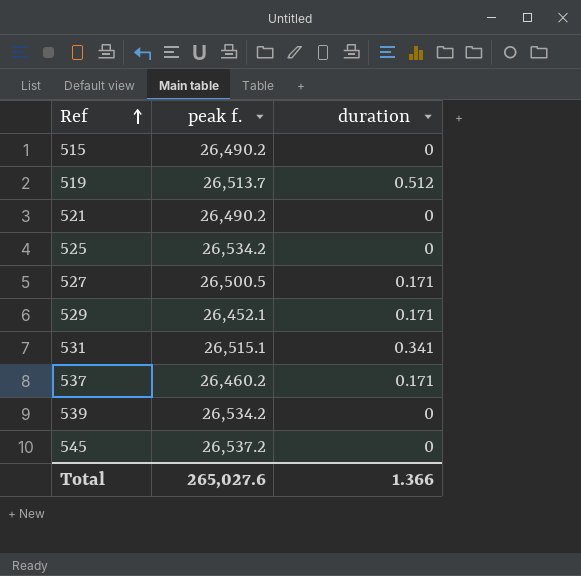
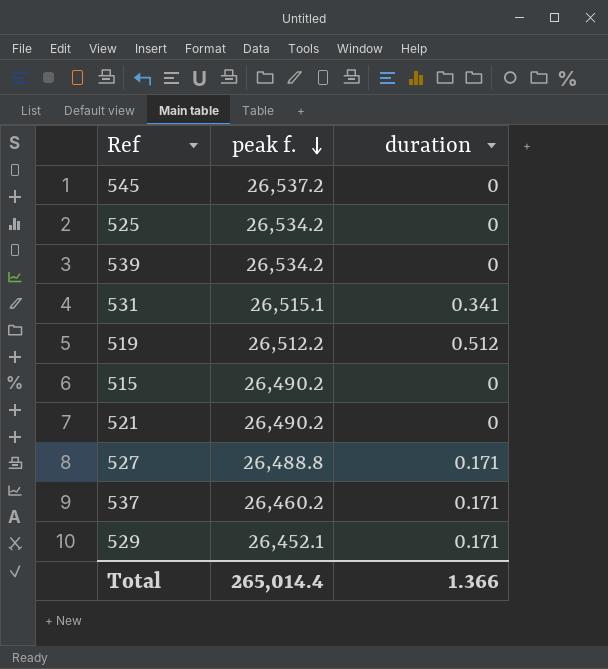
row order: Ref ascending -> peak f. descending
519 | peak f.: 26,513.7 -> 26,512.2
527 | peak f.: 26,500.5 -> 26,488.8
Total | peak f.: 265,027.6 -> 265,014.4

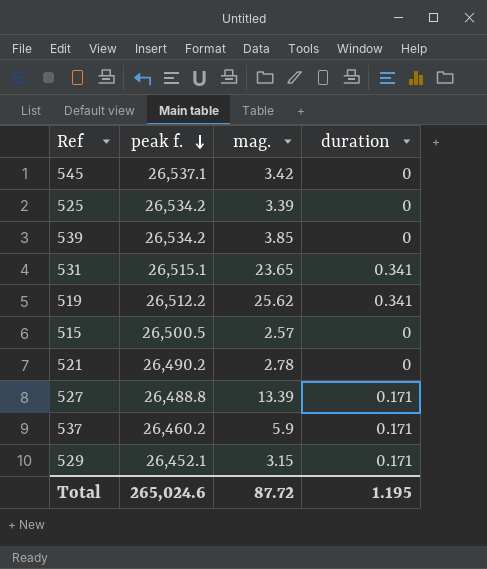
column mag. | position: none -> 3
545 | peak f.: 26,537.2 -> 26,537.1
519 | duration: 0.512 -> 0.341
515 | peak f.: 26,490.2 -> 26,500.5
Total | peak f.: 265,014.4 -> 265,024.6
Total | duration: 1.366 -> 1.195

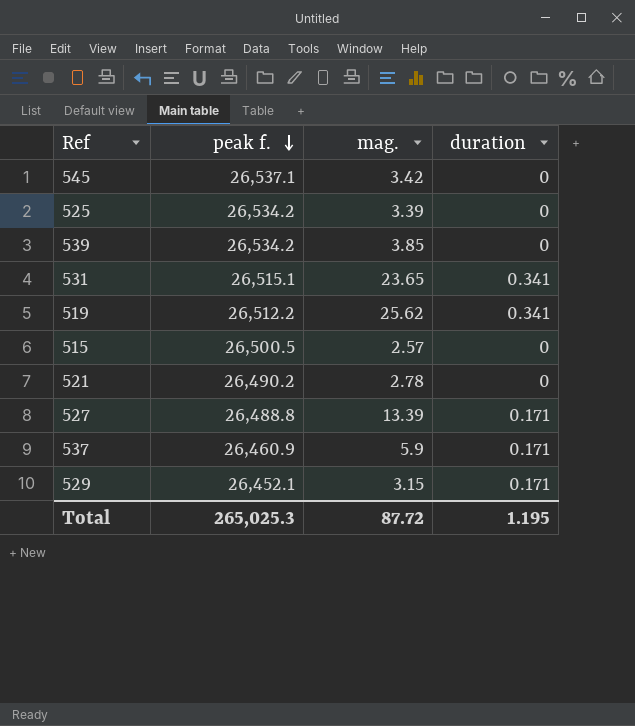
537 | peak f.: 26,460.2 -> 26,460.9
Total | peak f.: 265,024.6 -> 265,025.3

